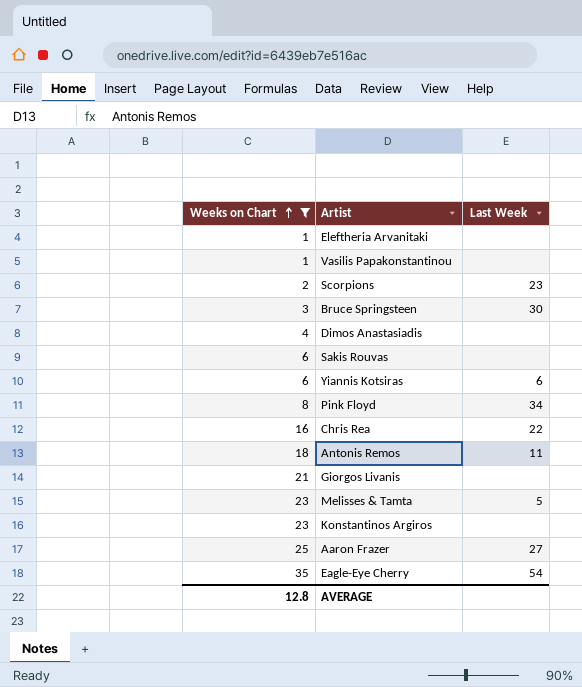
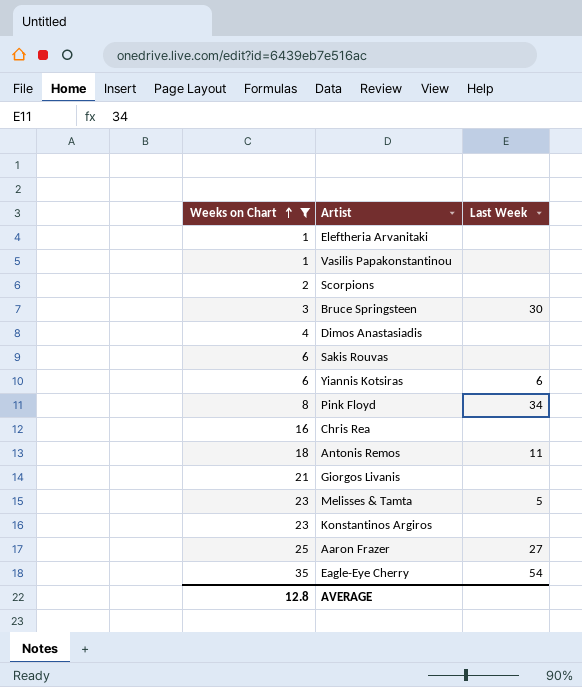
Scorpions | Last Week: 23 -> none
Chris Rea | Last Week: 22 -> none

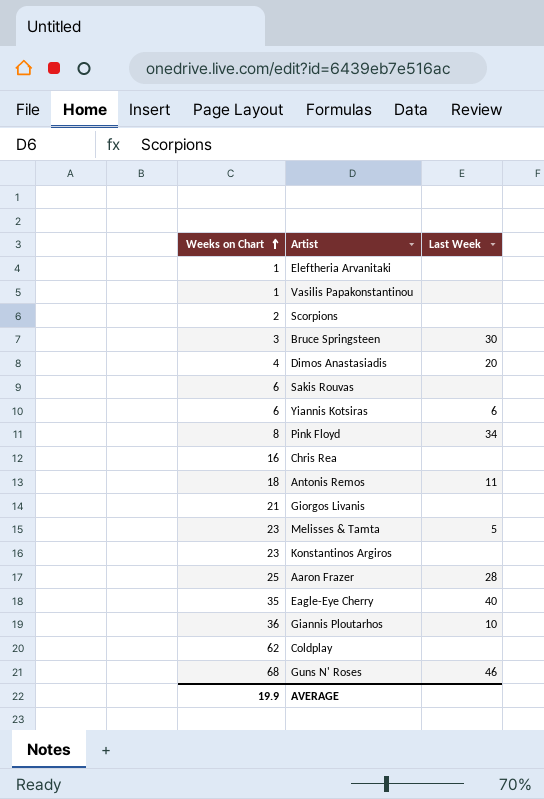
filter: Weeks on Chart <= 35 -> none
Dimos Anastasiadis | Last Week: none -> 20
Aaron Frazer | Last Week: 27 -> 28
Eagle-Eye Cherry | Last Week: 54 -> 40
AVERAGE | Weeks on Chart: 12.8 -> 19.9

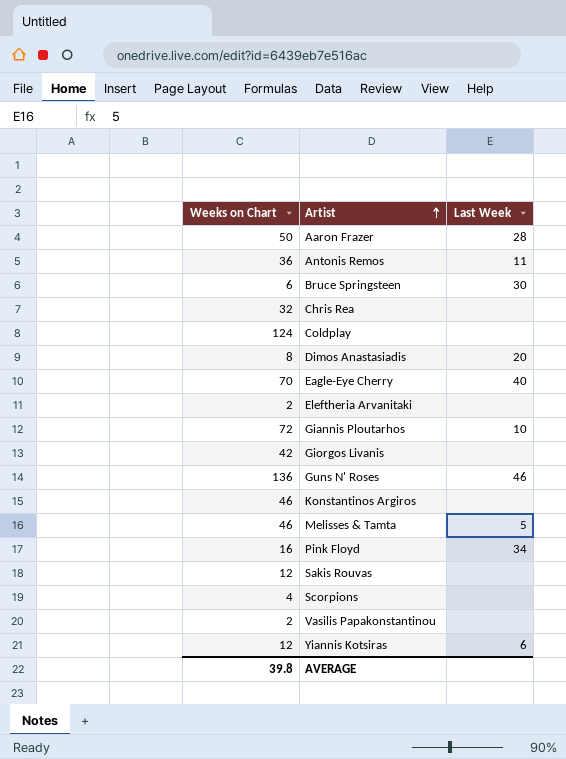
row order: Weeks on Chart ascending -> Artist ascending
Aaron Frazer | Weeks on Chart: 25 -> 50
Antonis Remos | Weeks on Chart: 18 -> 36
Bruce Springsteen | Weeks on Chart: 3 -> 6
Chris Rea | Weeks on Chart: 16 -> 32
Coldplay | Weeks on Chart: 62 -> 124
Dimos Anastasiadis | Weeks on Chart: 4 -> 8
Eagle-Eye Cherry | Weeks on Chart: 35 -> 70
Eleftheria Arvanitaki | Weeks on Chart: 1 -> 2
Giannis Ploutarhos | Weeks on Chart: 36 -> 72
Giorgos Livanis | Weeks on Chart: 21 -> 42
Guns N' Roses | Weeks on Chart: 68 -> 136
Konstantinos Argiros | Weeks on Chart: 23 -> 46
Melisses & Tamta | Weeks on Chart: 23 -> 46
Pink Floyd | Weeks on Chart: 8 -> 16
Sakis Rouvas | Weeks on Chart: 6 -> 12
Scorpions | Weeks on Chart: 2 -> 4
Vasilis Papakonstantinou | Weeks on Chart: 1 -> 2
Yiannis Kotsiras | Weeks on Chart: 6 -> 12
AVERAGE | Weeks on Chart: 19.9 -> 39.8

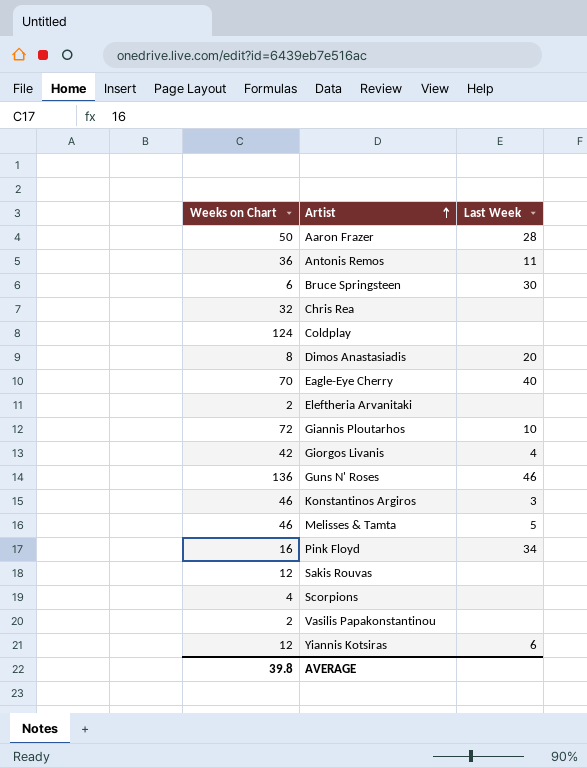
Giorgos Livanis | Last Week: none -> 4
Konstantinos Argiros | Last Week: none -> 3

